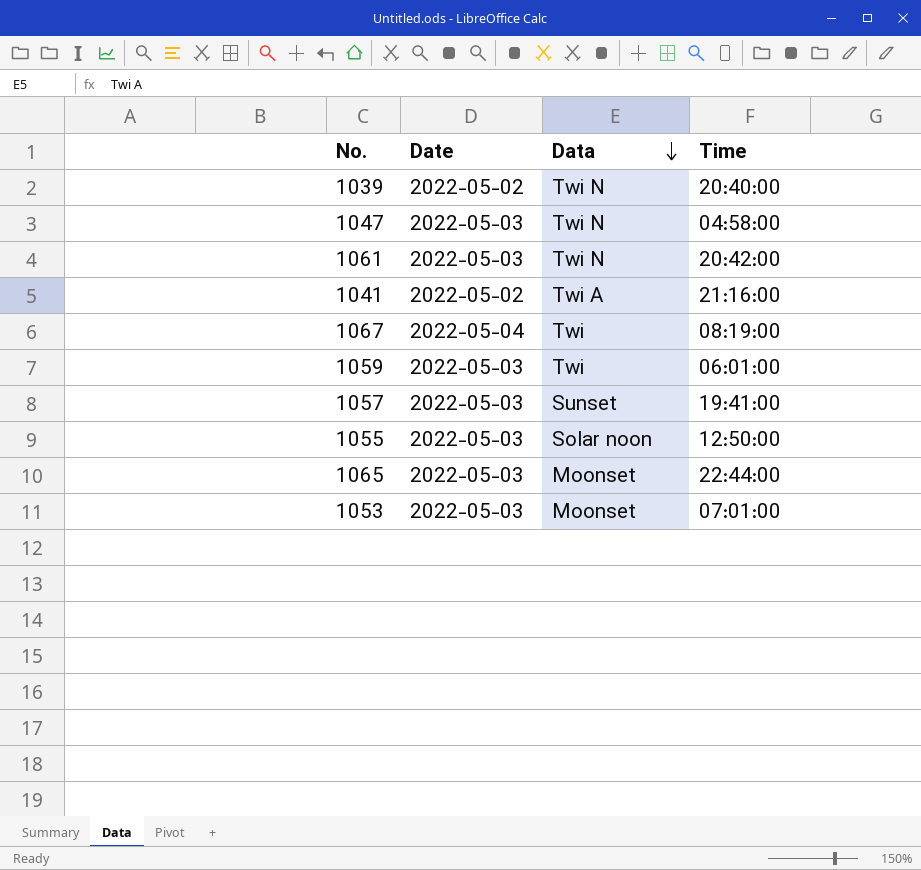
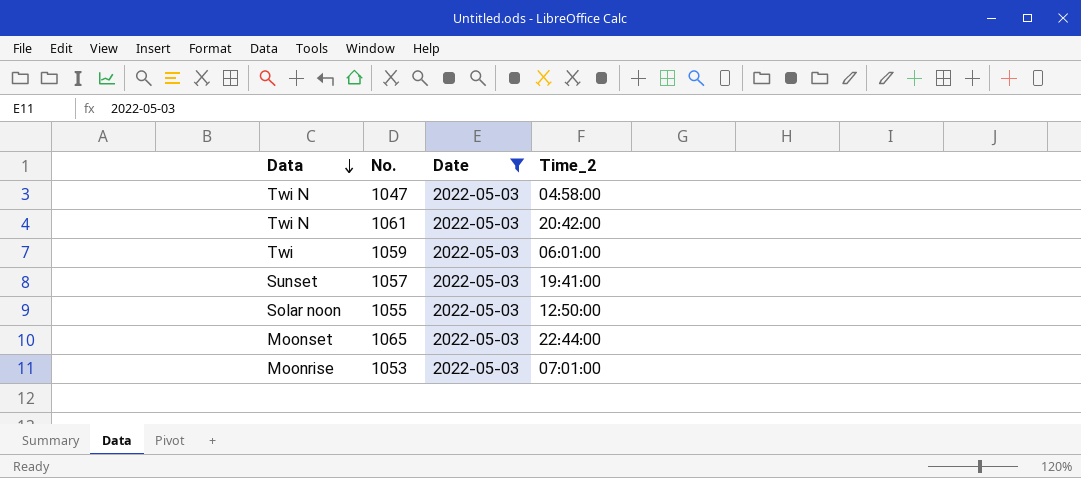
filter: none -> Date = 2022-05-03
column Data | position: 3 -> 1
column name: Time -> Time_2
1053 | Data: Moonset -> Moonrise

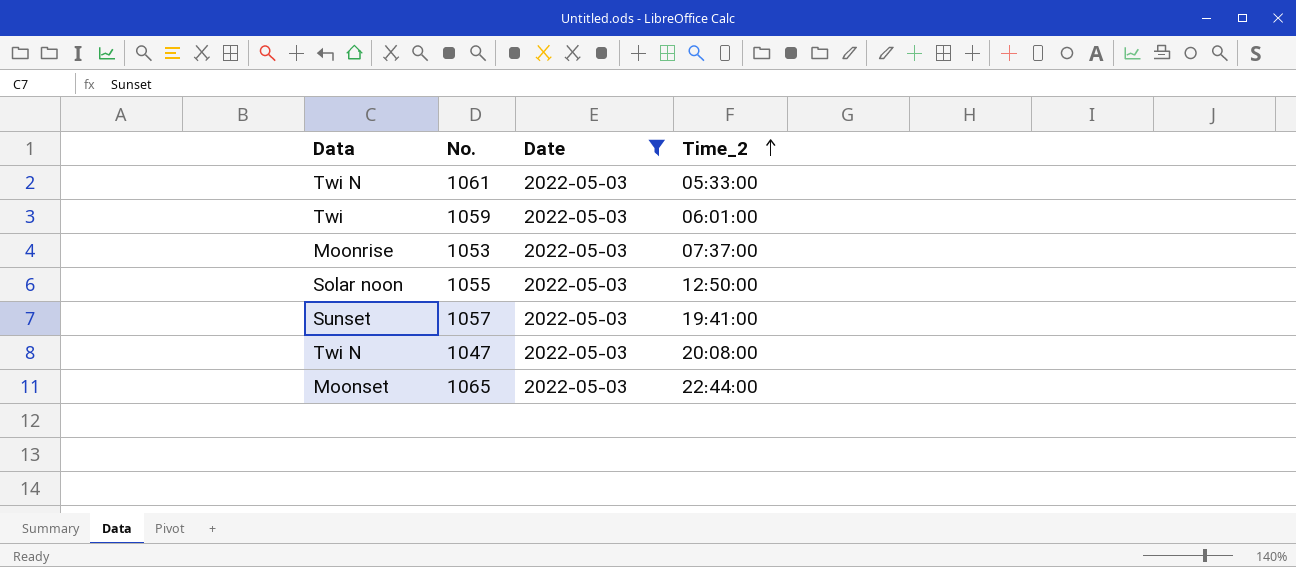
row order: Data descending -> Time_2 ascending
1061 | Time_2: 20:42:00 -> 05:33:00
1053 | Time_2: 07:01:00 -> 07:37:00
1047 | Time_2: 04:58:00 -> 20:08:00

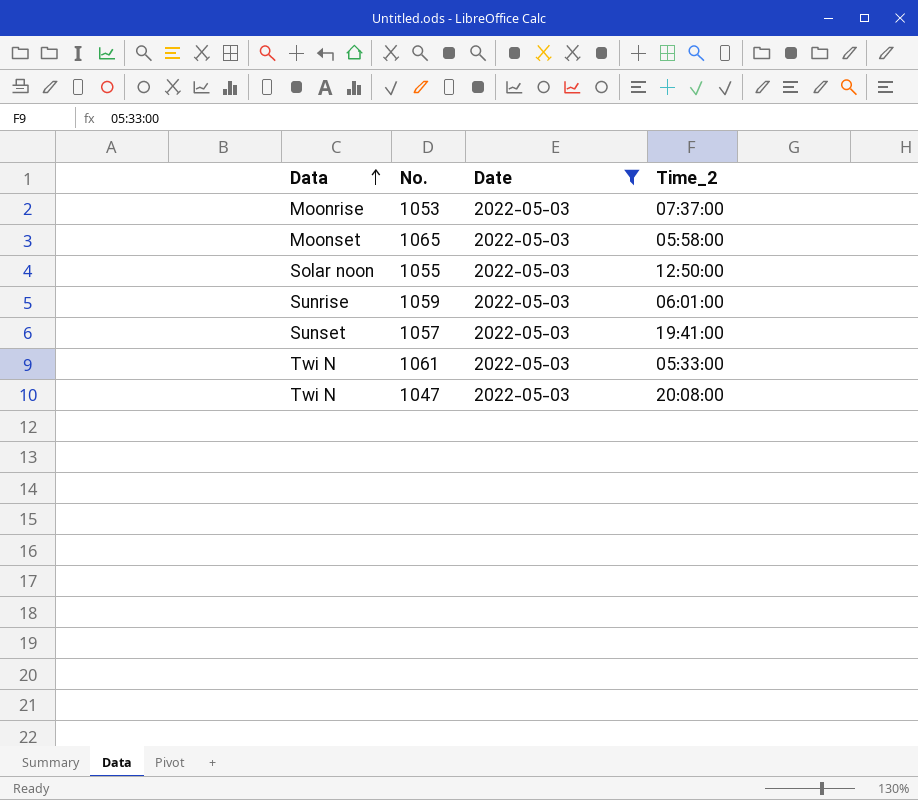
row order: Time_2 ascending -> Data ascending
1065 | Time_2: 22:44:00 -> 05:58:00
1059 | Data: Twi -> Sunrise

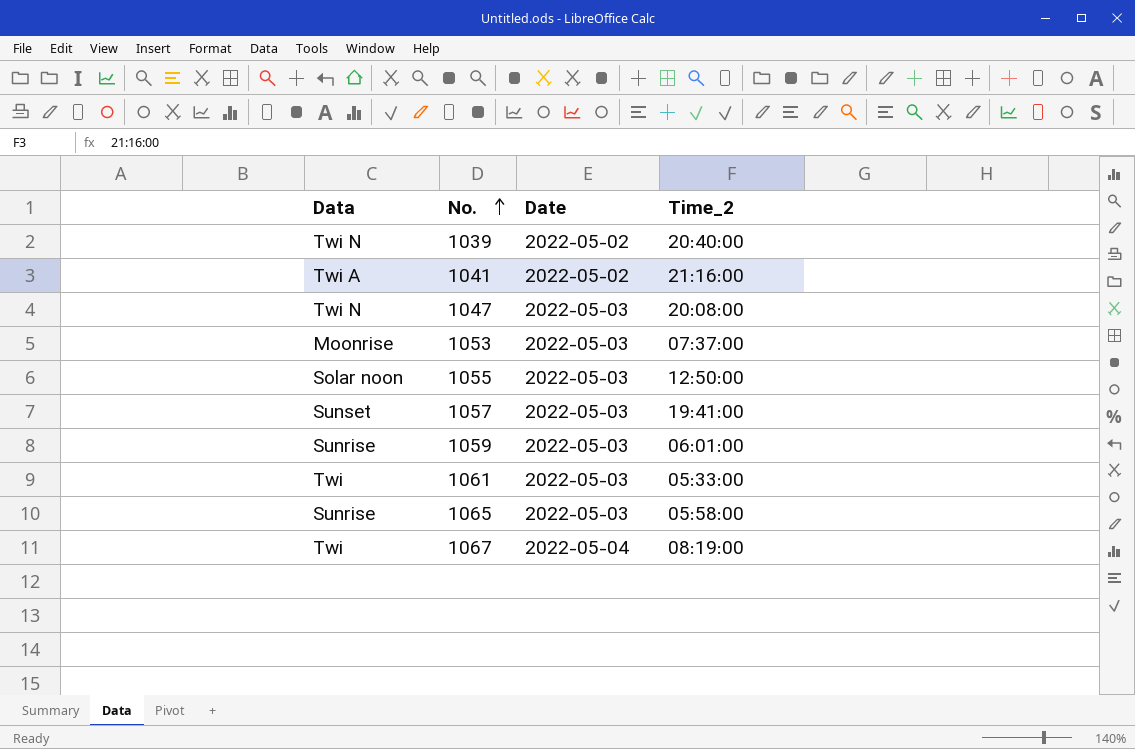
filter: Date = 2022-05-03 -> none
row order: Data ascending -> No. ascending
1061 | Data: Twi N -> Twi
1065 | Data: Moonset -> Sunrise

